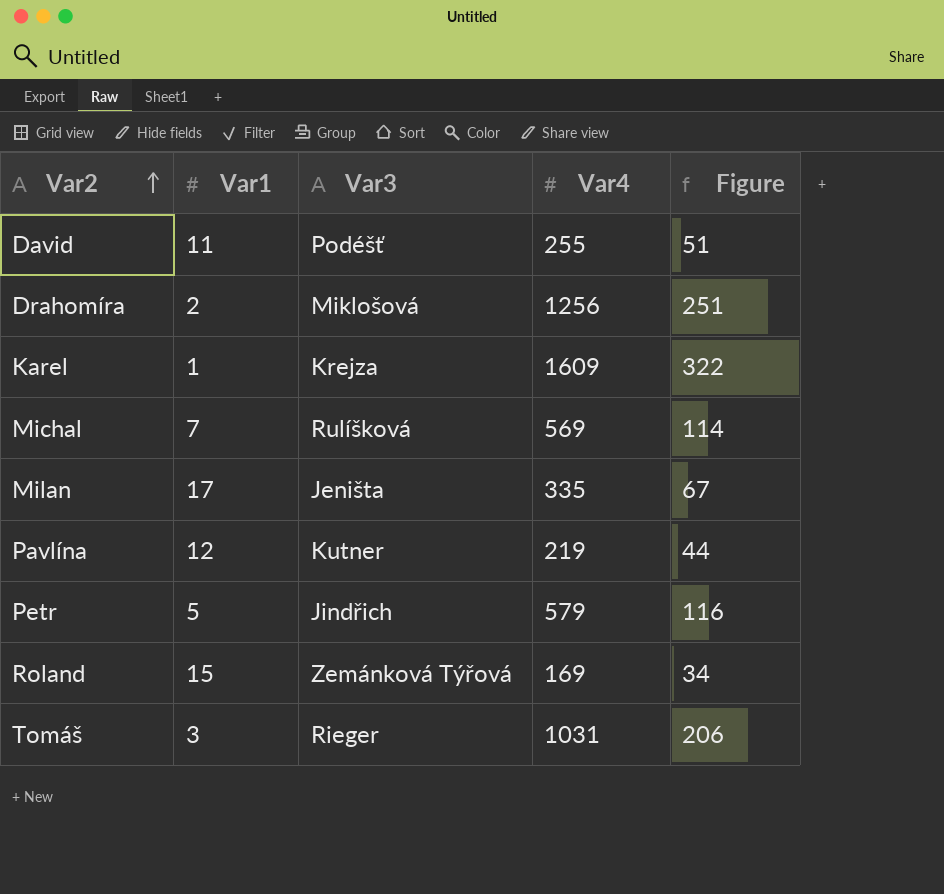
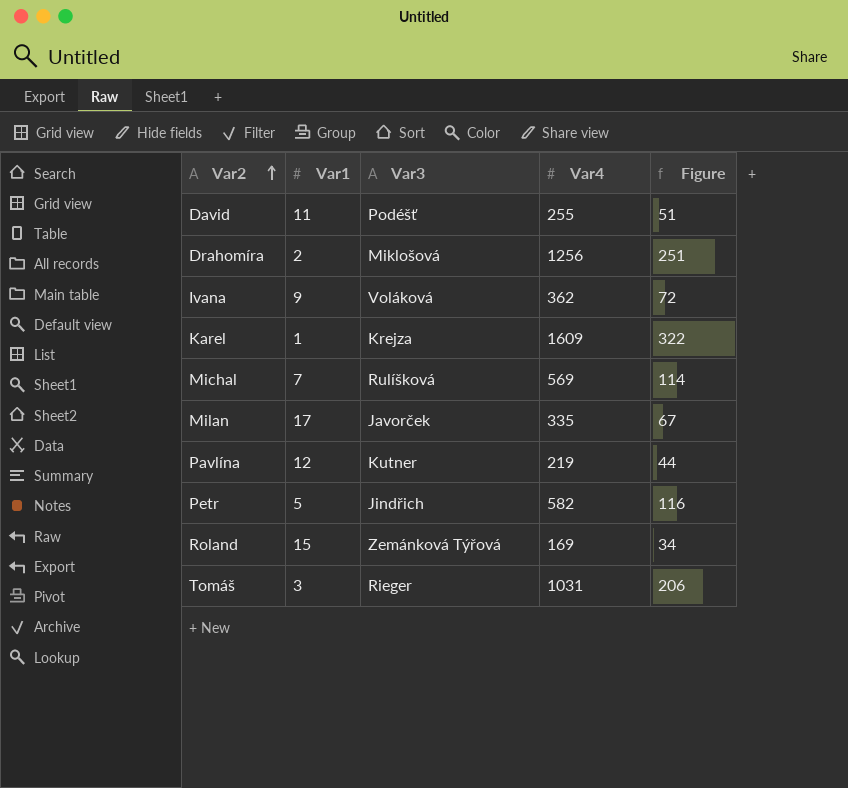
row Ivana: none -> 9 | Voláková | 362 | 72
Milan | Var3: Jeništa -> Javorček
Petr | Var4: 579 -> 582

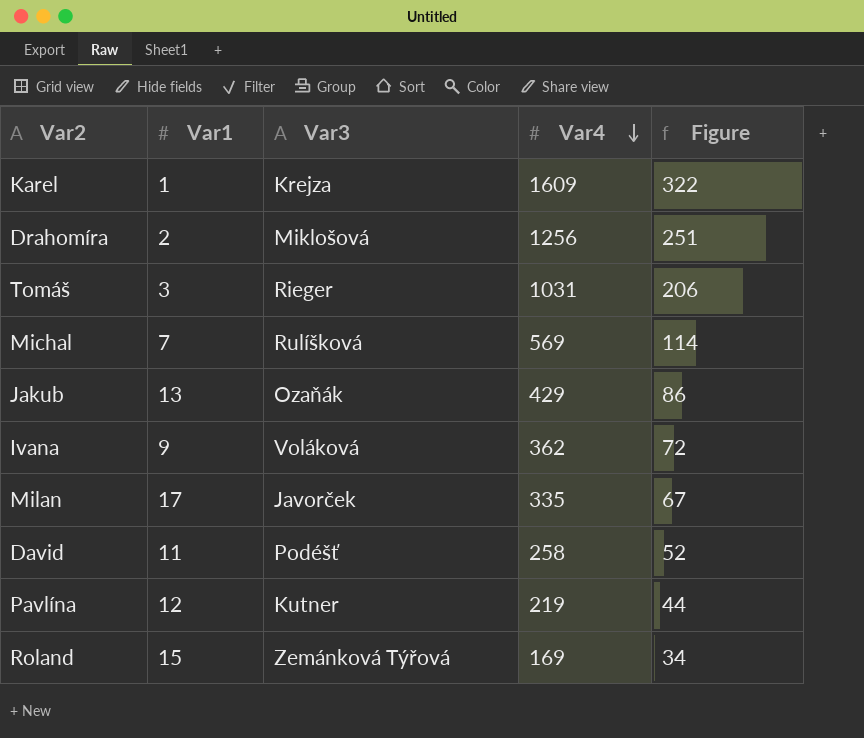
row order: Var2 ascending -> Var4 descending
row Petr: 5 | Jindřich | 582 | 116 -> none
row Jakub: none -> 13 | Ozaňák | 429 | 86
David | Var4: 255 -> 258
David | Figure: 51 -> 52

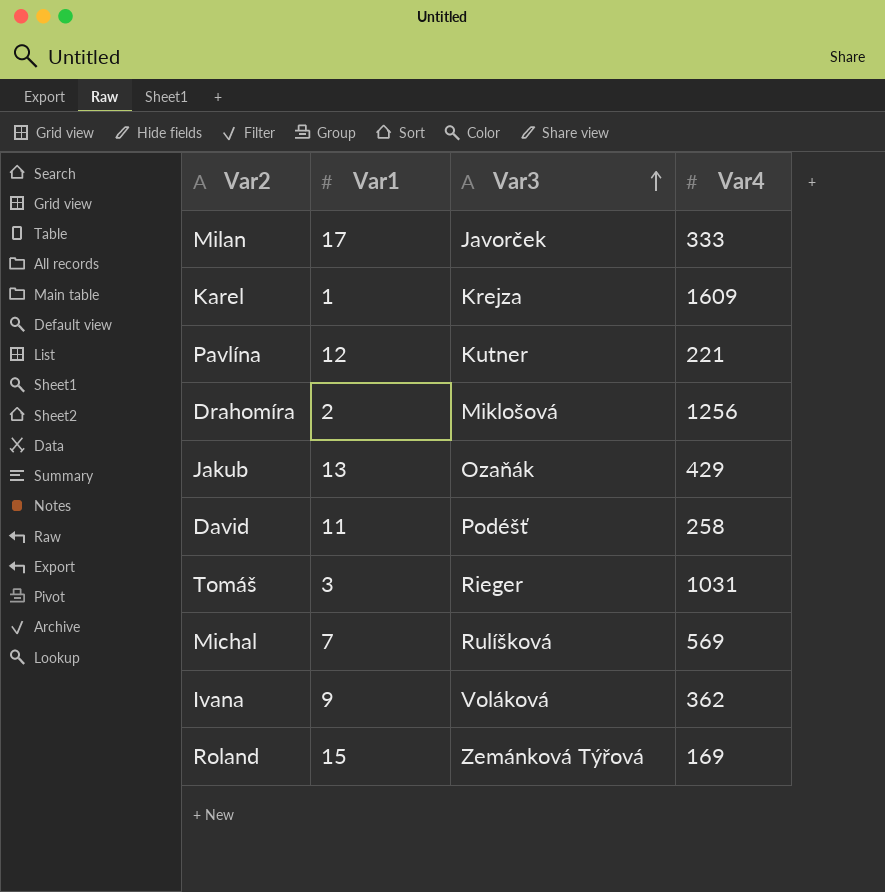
row order: Var4 descending -> Var3 ascending
column Figure | formula: [Var4] * 0.2 -> none
Milan | Var4: 335 -> 333
Pavlína | Var4: 219 -> 221

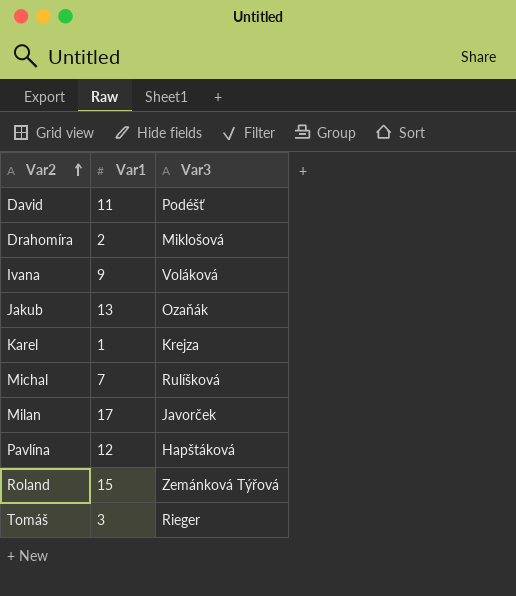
row order: Var3 ascending -> Var2 ascending
column Var4 | position: 4 -> none
Pavlína | Var3: Kutner -> Hapštáková

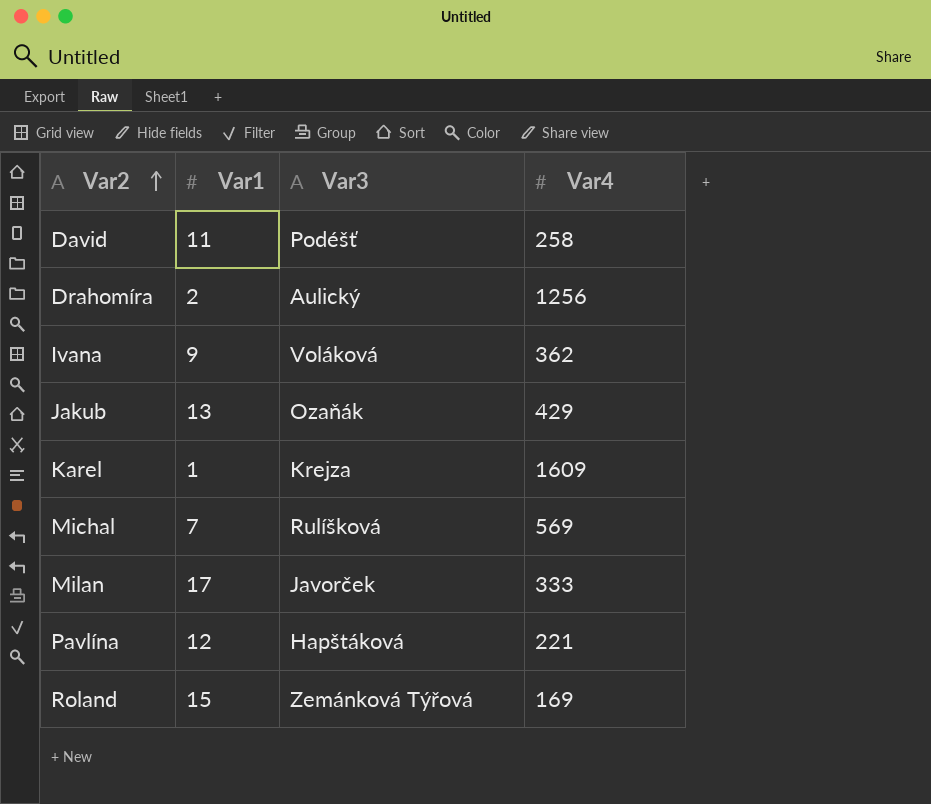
column Var4 | position: none -> 4
row Tomáš: 3 | Rieger -> none
Drahomíra | Var3: Miklošová -> Aulický

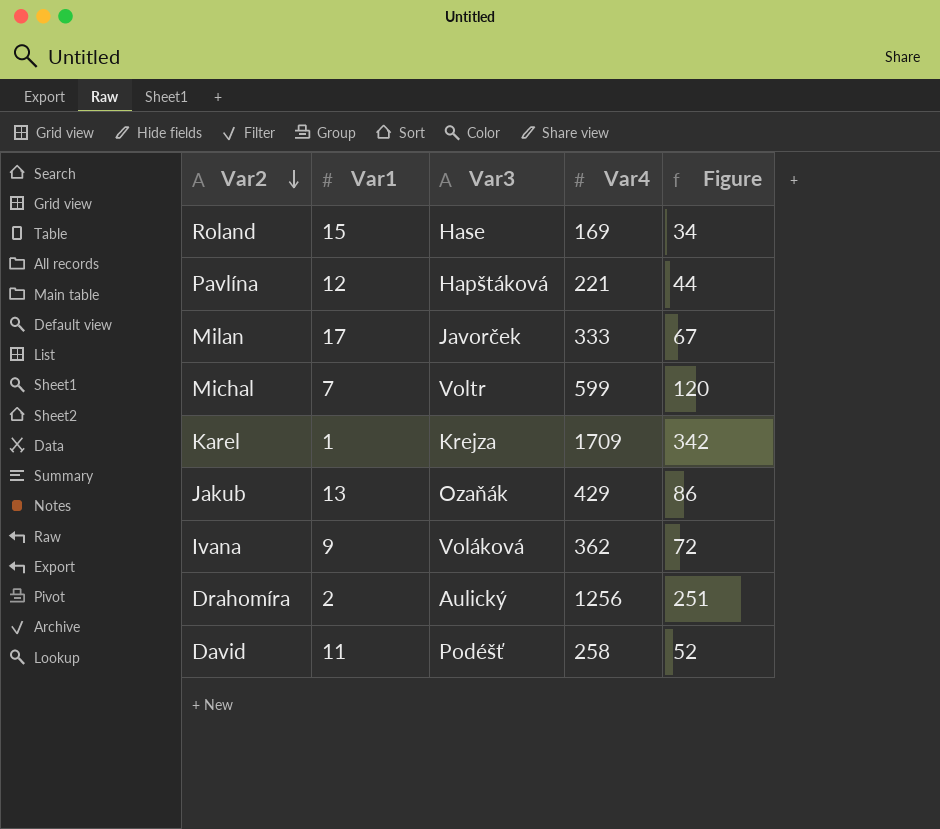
row order: Var2 ascending -> Var2 descending
column Figure | formula: none -> [Var4] * 0.2
Roland | Var3: Zemánková Týřová -> Hase
Michal | Var3: Rulíšková -> Voltr
Michal | Var4: 569 -> 599
Karel | Var4: 1609 -> 1709

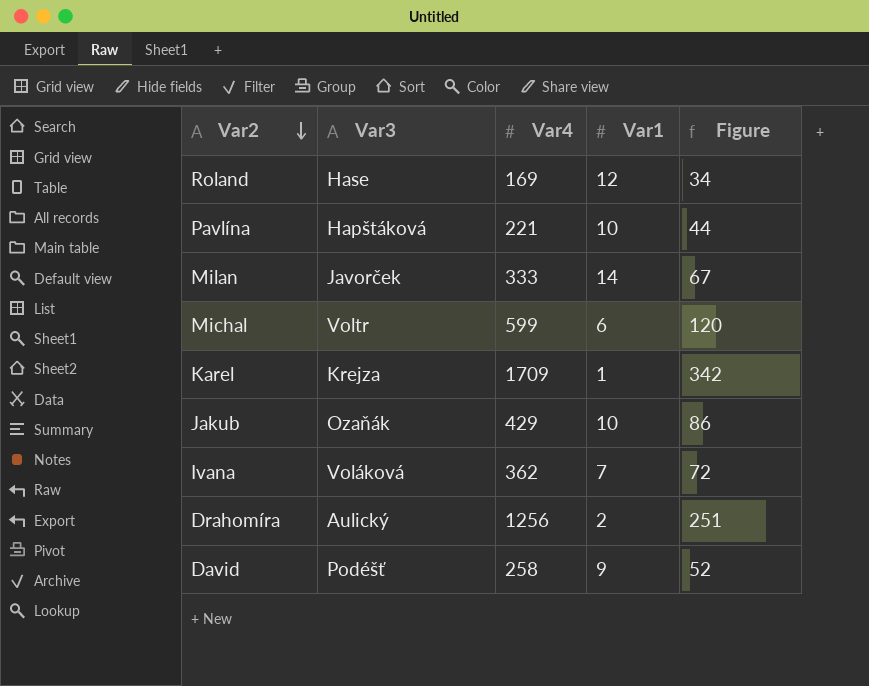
column Var1 | position: 2 -> 4
Roland | Var1: 15 -> 12
Pavlína | Var1: 12 -> 10
Milan | Var1: 17 -> 14
Michal | Var1: 7 -> 6
Jakub | Var1: 13 -> 10
Ivana | Var1: 9 -> 7
David | Var1: 11 -> 9

